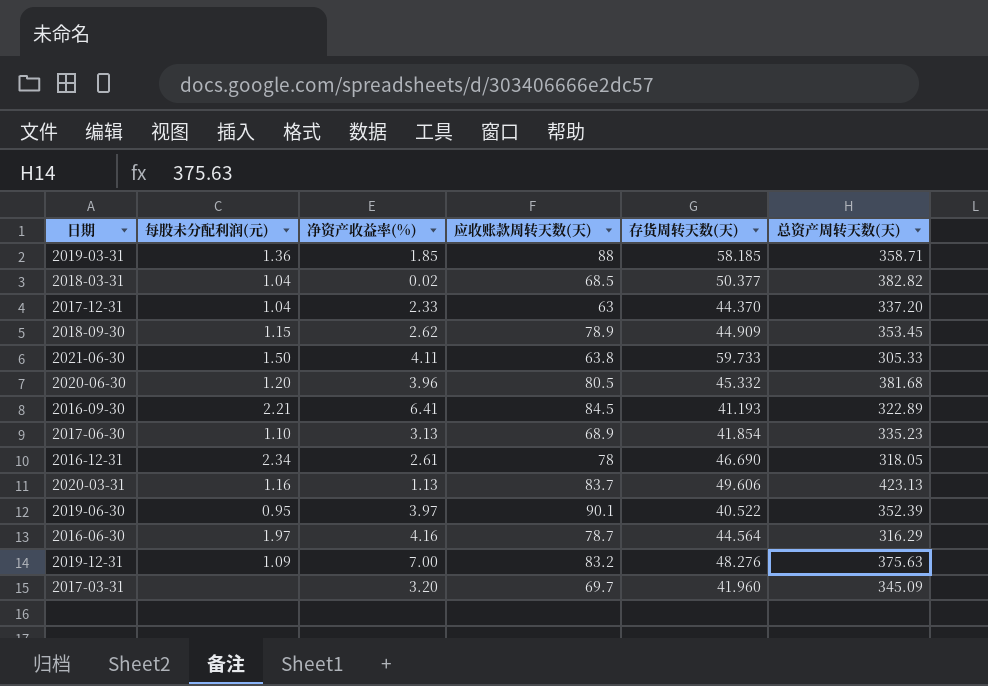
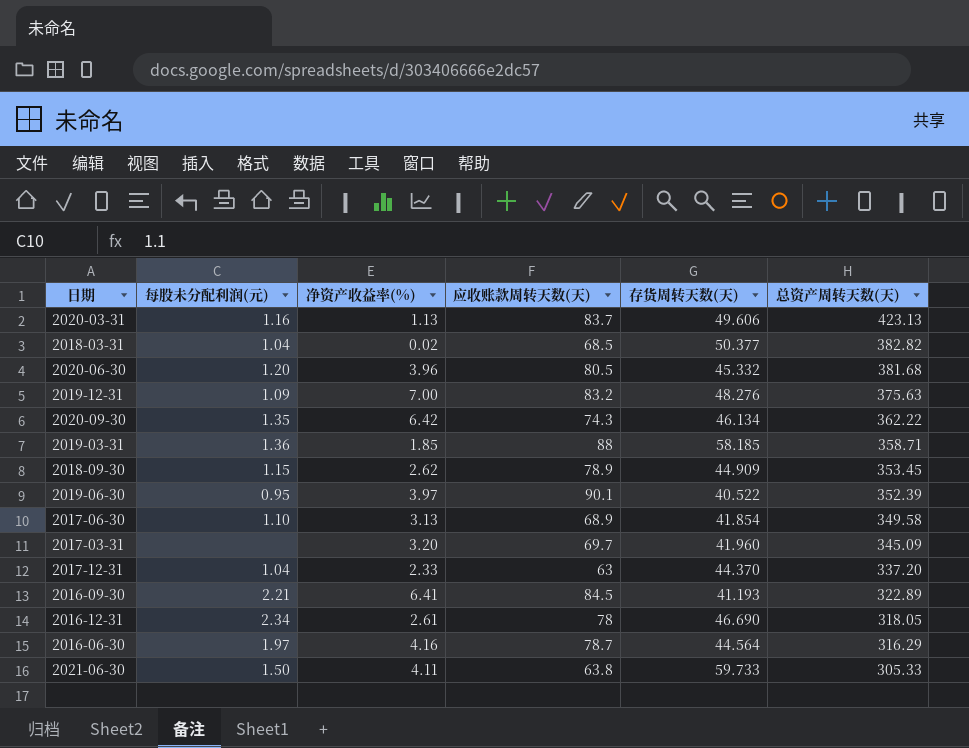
row order: none -> 总资产周转天数(天) descending
row 2020-09-30: none -> 1.35 | 6.42 | 74.3 | 46.134 | 362.22
2017-06-30 | 总资产周转天数(天): 335.23 -> 349.58

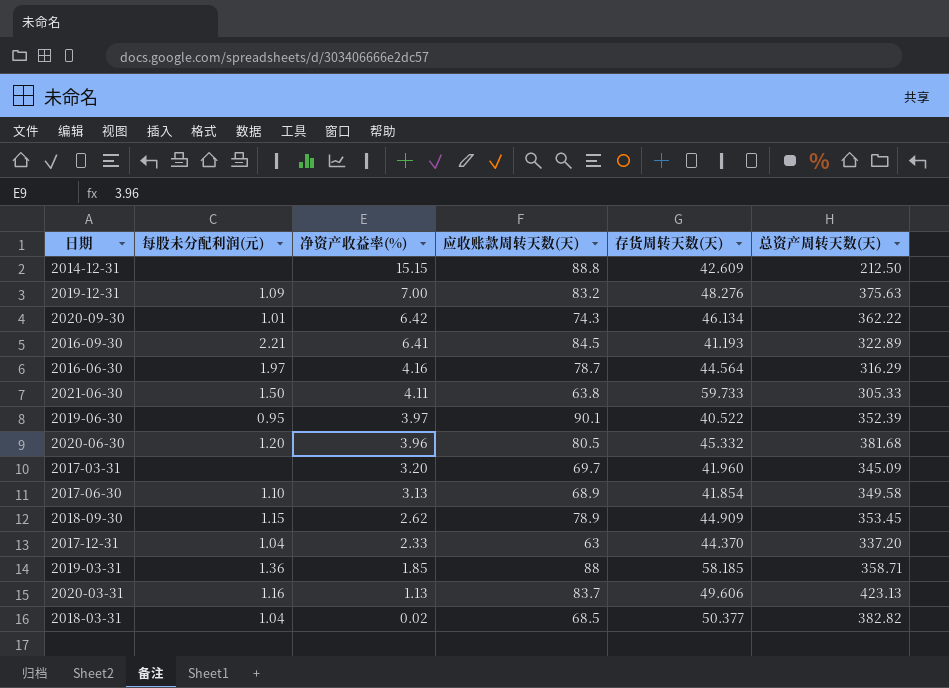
row order: 总资产周转天数(天) descending -> 净资产收益率(%) descending
row 2016-12-31: 2.34 | 2.61 | 78 | 46.690 | 318.05 -> none
row 2014-12-31: none -> none | 15.15 | 88.8 | 42.609 | 212.50
2020-09-30 | 每股未分配利润(元): 1.35 -> 1.01

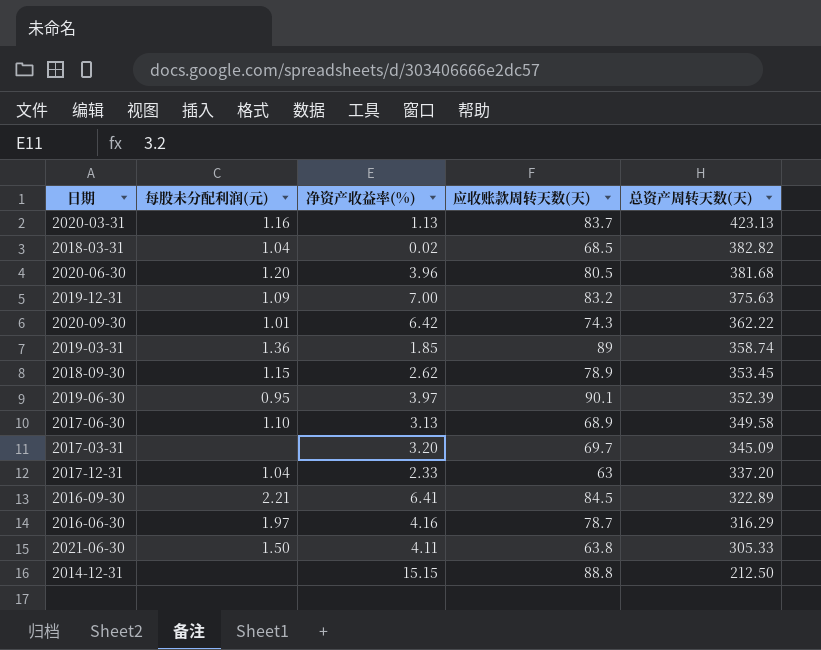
row order: 净资产收益率(%) descending -> 总资产周转天数(天) descending
column 存货周转天数(天) | position: 5 -> none
2019-03-31 | 应收账款周转天数(天): 88 -> 89
2019-03-31 | 总资产周转天数(天): 358.71 -> 358.74

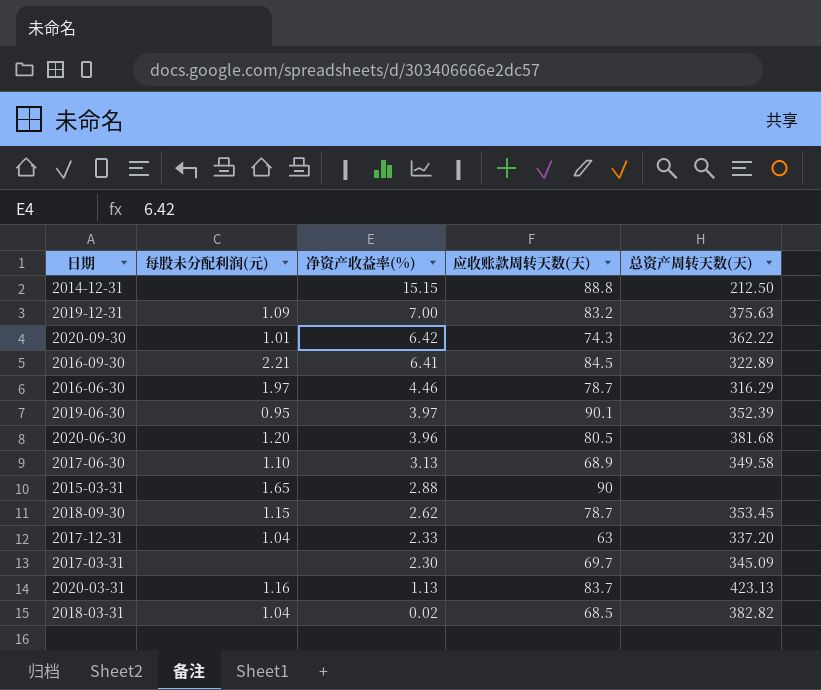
row order: 总资产周转天数(天) descending -> 净资产收益率(%) descending
row 2019-03-31: 1.36 | 1.85 | 89 | 358.74 -> none
row 2021-06-30: 1.50 | 4.11 | 63.8 | 305.33 -> none
2016-06-30 | 净资产收益率(%): 4.16 -> 4.46
row 2015-03-31: none -> 1.65 | 2.88 | 90 | none
2018-09-30 | 应收账款周转天数(天): 78.9 -> 78.7
2017-03-31 | 净资产收益率(%): 3.20 -> 2.30

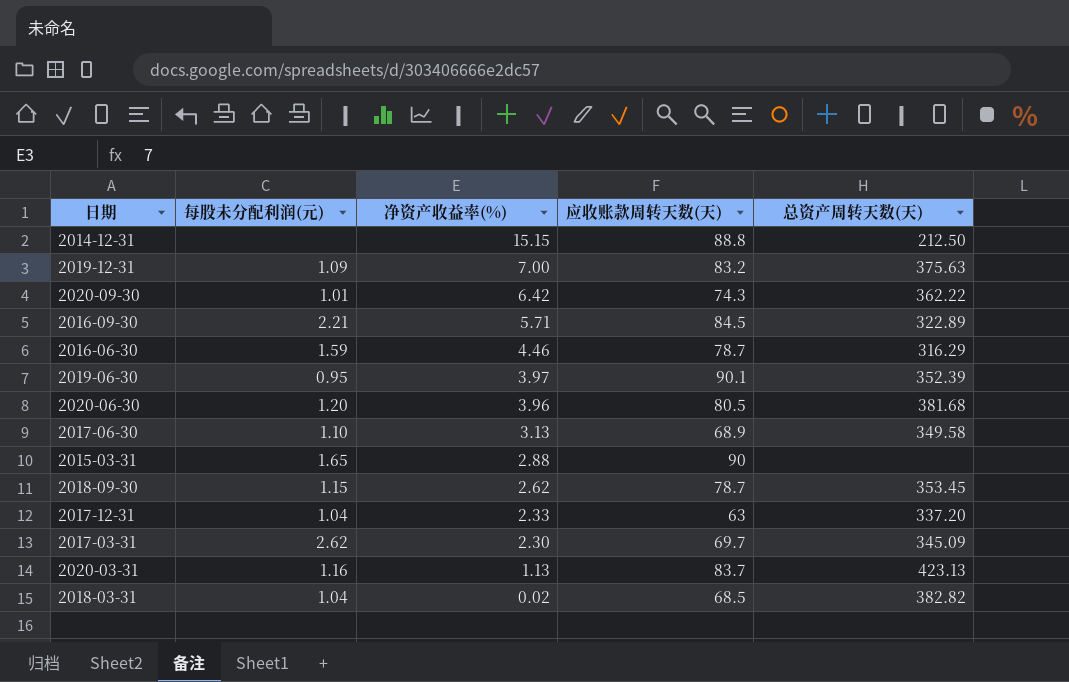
2016-09-30 | 净资产收益率(%): 6.41 -> 5.71
2016-06-30 | 每股未分配利润(元): 1.97 -> 1.59
2017-03-31 | 每股未分配利润(元): none -> 2.62

